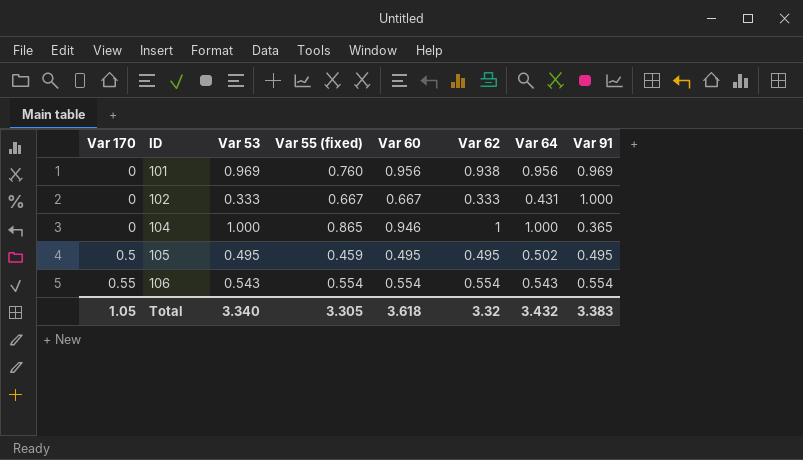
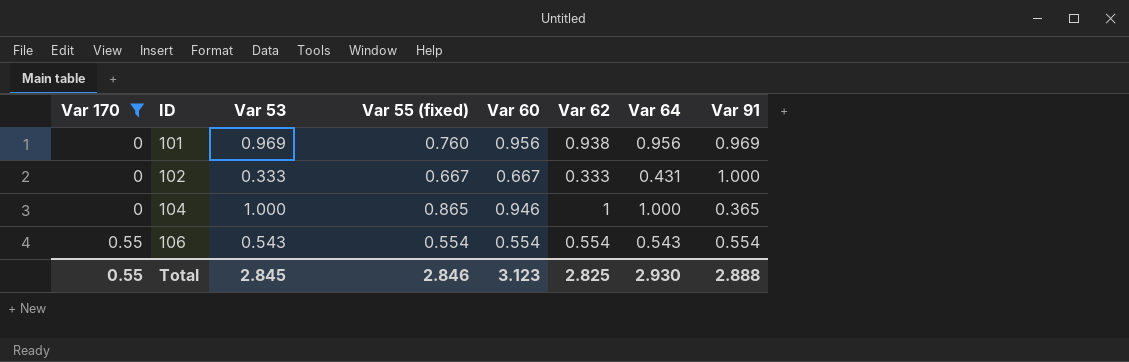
filter: none -> Var 170 != 0.5
Total | Var 170: 1.05 -> 0.55
Total | Var 53: 3.340 -> 2.845
Total | Var 55 (fixed): 3.305 -> 2.846
Total | Var 60: 3.618 -> 3.123
Total | Var 62: 3.32 -> 2.825
Total | Var 64: 3.432 -> 2.930
Total | Var 91: 3.383 -> 2.888

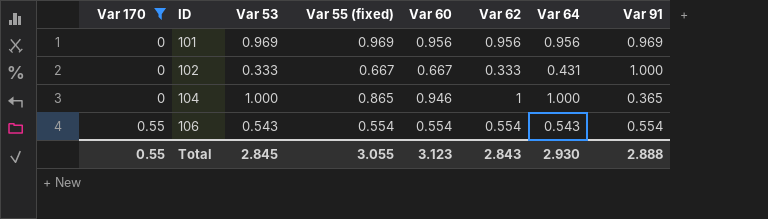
101 | Var 55 (fixed): 0.760 -> 0.969
101 | Var 62: 0.938 -> 0.956
Total | Var 55 (fixed): 2.846 -> 3.055
Total | Var 62: 2.825 -> 2.843

